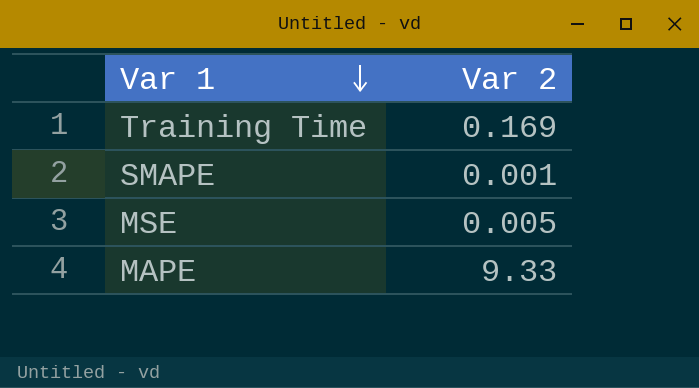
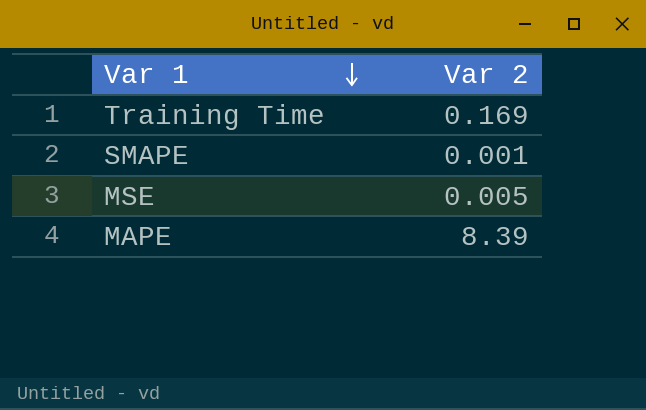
MAPE | Var 2: 9.33 -> 8.39

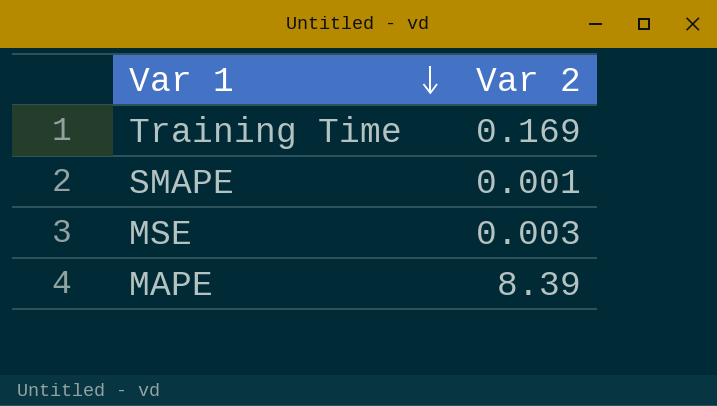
MSE | Var 2: 0.005 -> 0.003

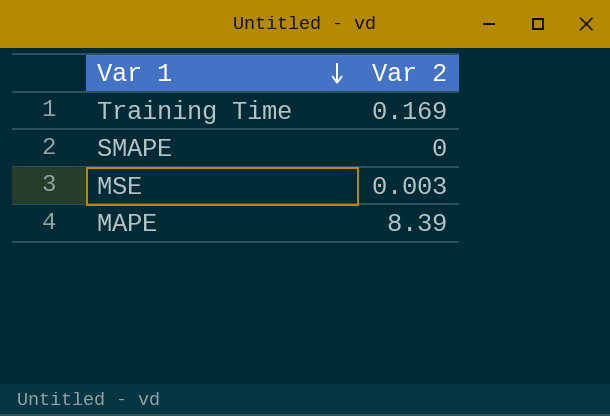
SMAPE | Var 2: 0.001 -> 0

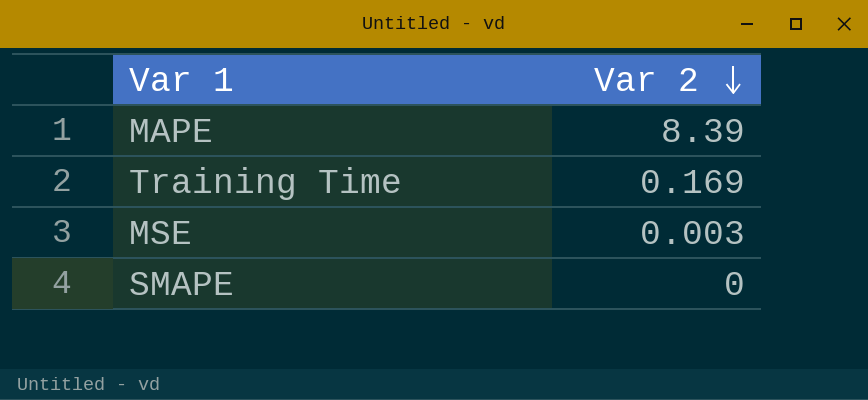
row order: Var 1 descending -> Var 2 descending

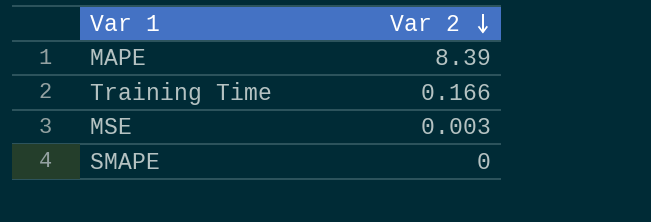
Training Time | Var 2: 0.169 -> 0.166

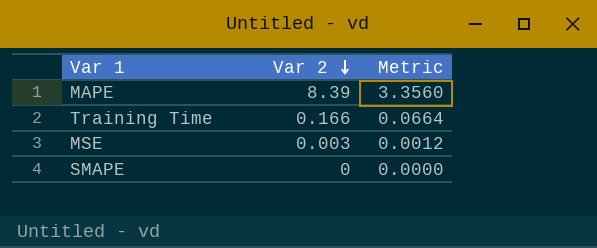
column Metric | formula: none -> [Var 2] * 0.4

